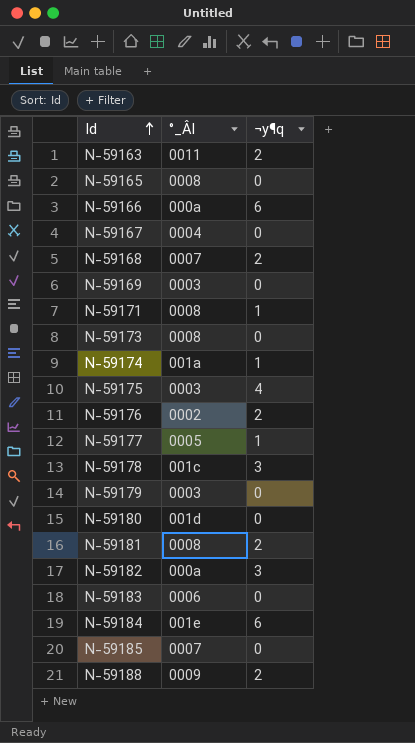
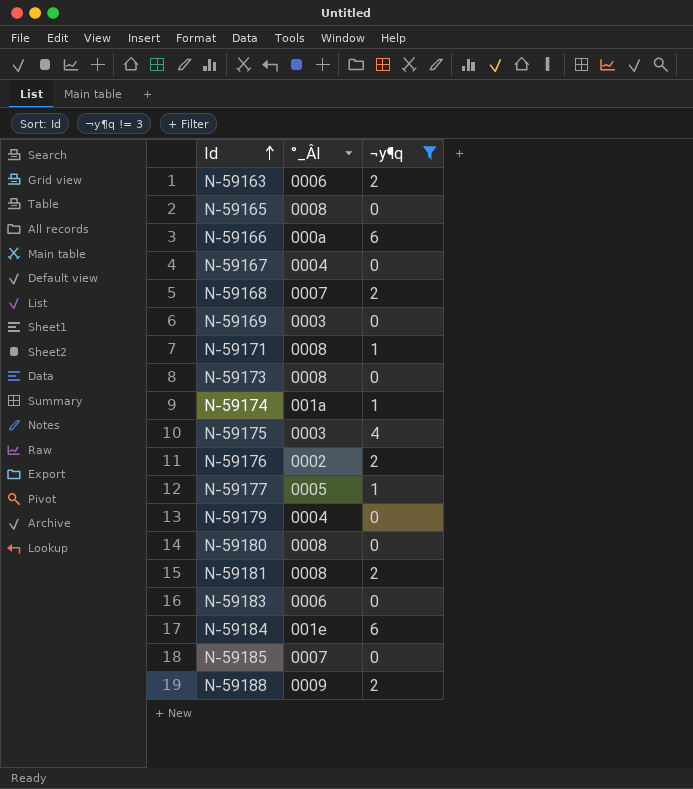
filter: none -> ¬y¶q != 3
N-59163 | °_ÂI: 0011 -> 0006
N-59179 | °_ÂI: 0003 -> 0004
N-59180 | °_ÂI: 001d -> 0008

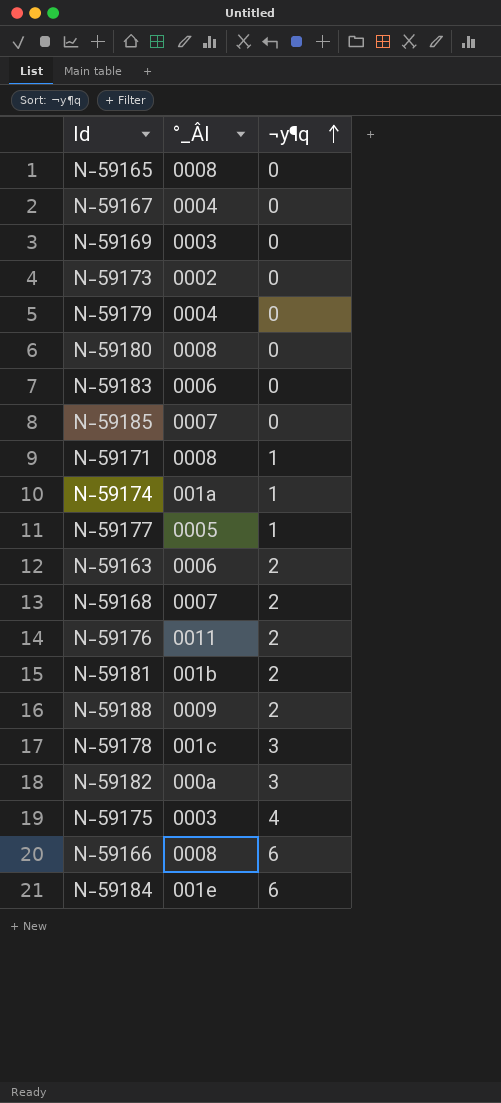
filter: ¬y¶q != 3 -> none
row order: Id ascending -> ¬y¶q ascending
N-59173 | °_ÂI: 0008 -> 0002
N-59176 | °_ÂI: 0002 -> 0011
N-59181 | °_ÂI: 0008 -> 001b
N-59166 | °_ÂI: 000a -> 0008

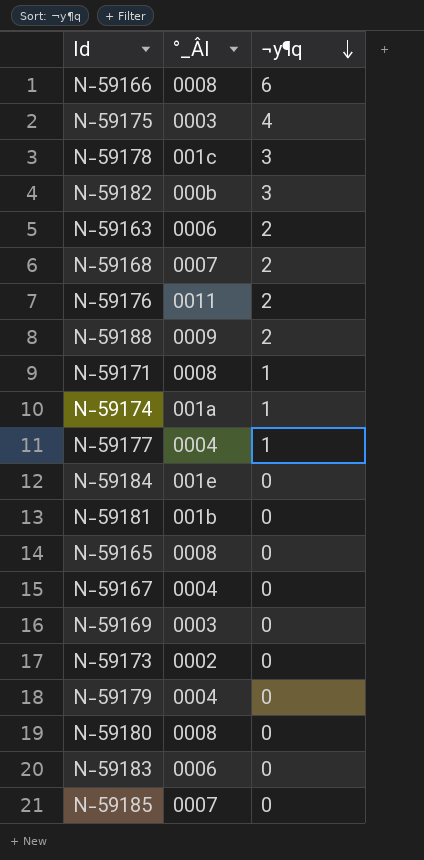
row order: ¬y¶q ascending -> ¬y¶q descending
N-59182 | °_ÂI: 000a -> 000b
N-59177 | °_ÂI: 0005 -> 0004
N-59184 | ¬y¶q: 6 -> 0
N-59181 | ¬y¶q: 2 -> 0

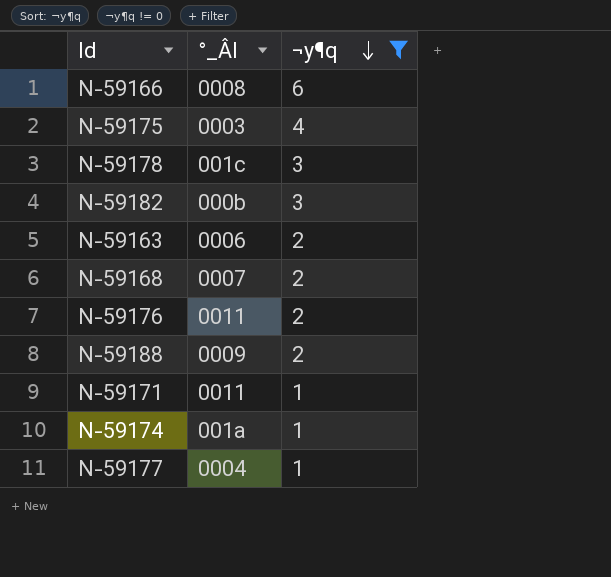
filter: none -> ¬y¶q != 0
N-59171 | °_ÂI: 0008 -> 0011

